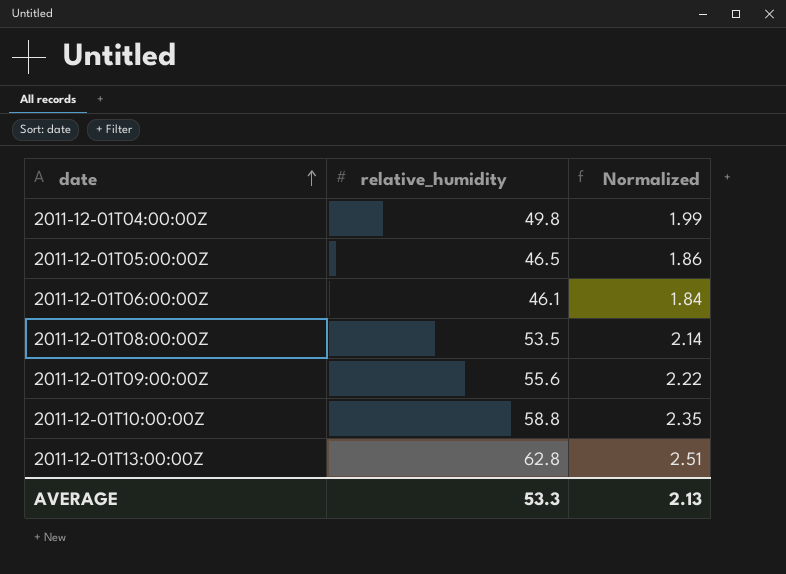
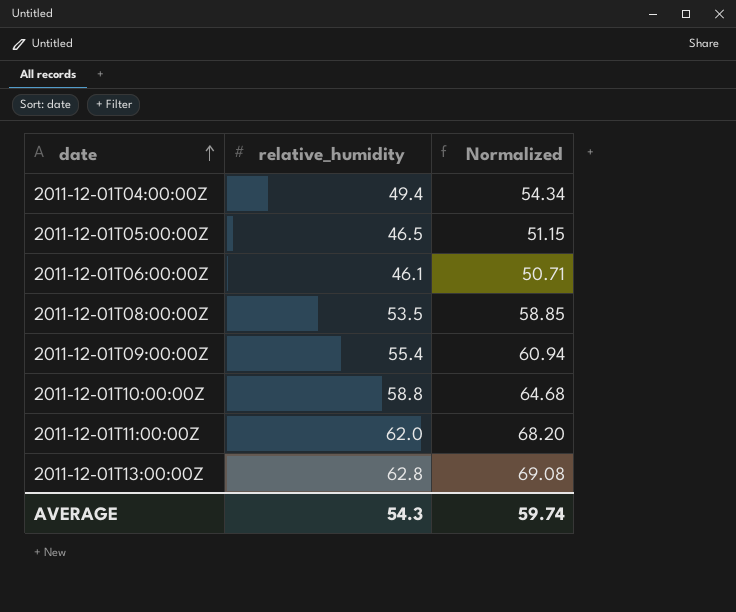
column Normalized | formula: [relative_humidity] * 0.04 -> [relative_humidity] * 1.1
2011-12-01T04:00:00Z | relative_humidity: 49.8 -> 49.4
2011-12-01T09:00:00Z | relative_humidity: 55.6 -> 55.4
row 2011-12-01T11:00:00Z: none -> 62.0 | 68.20
AVERAGE | relative_humidity: 53.3 -> 54.3
AVERAGE | Normalized: 2.13 -> 59.74

